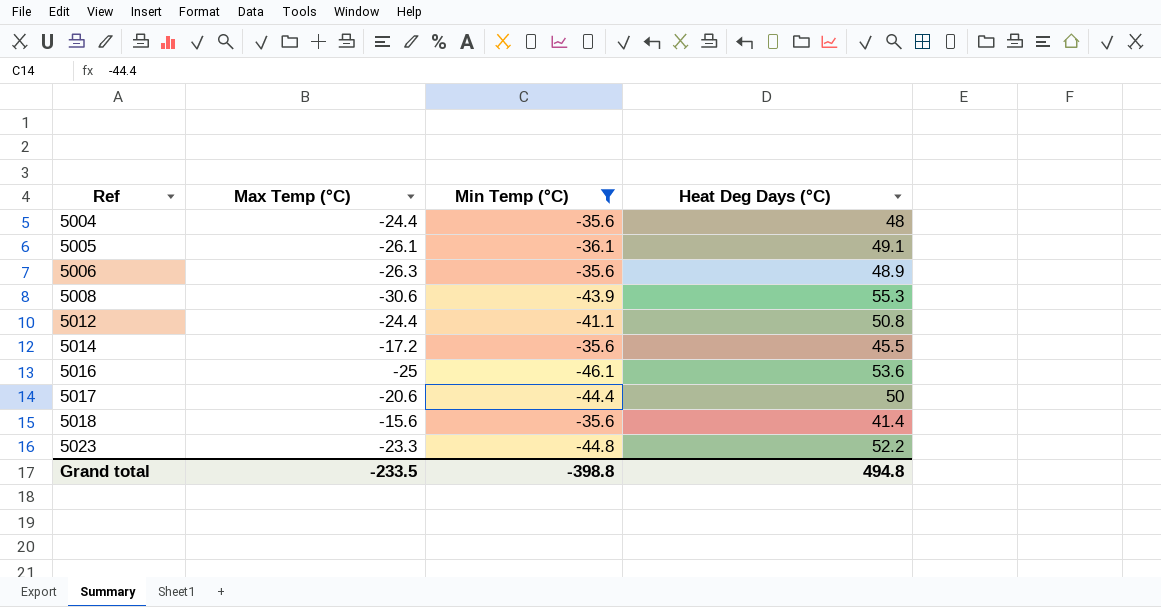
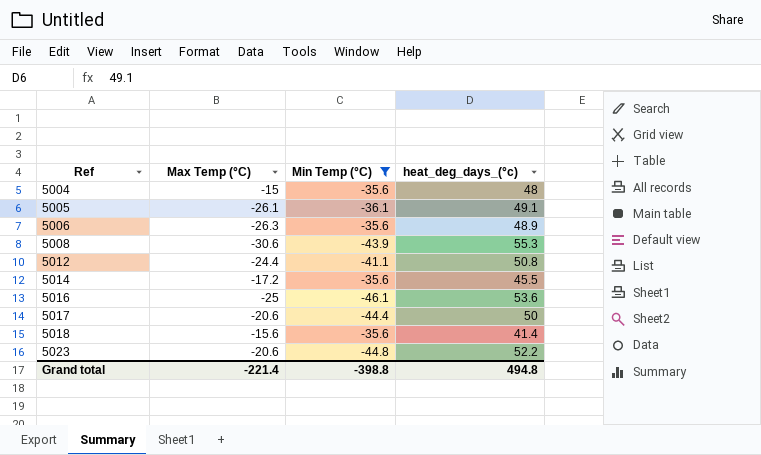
column name: Heat Deg Days (°C) -> heat_deg_days_(°c)
5004 | Max Temp (°C): -24.4 -> -15
5023 | Max Temp (°C): -23.3 -> -20.6
Grand total | Max Temp (°C): -233.5 -> -221.4

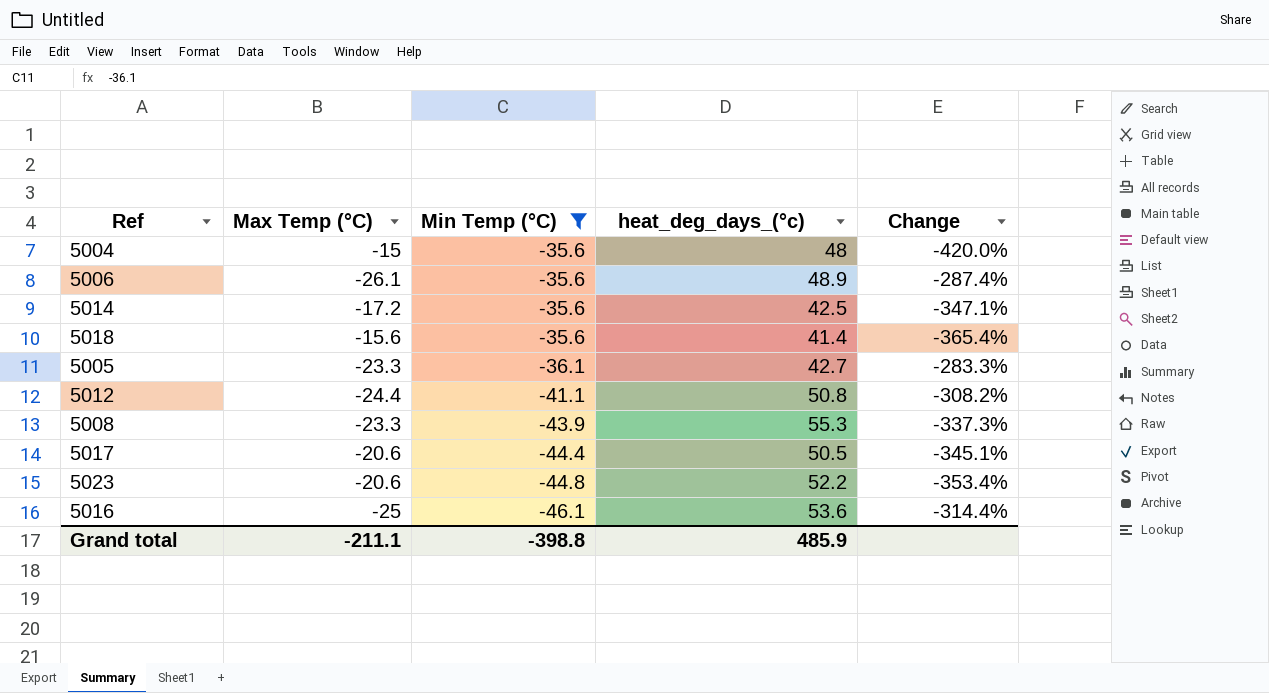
row order: Ref ascending -> Min Temp (°C) descending
column Change | formula: none -> ([heat_deg_days_(°c)] - [Max Temp (°C)]) / [Max Temp (°C)]
5006 | Max Temp (°C): -26.3 -> -26.1
5014 | heat_deg_days_(°c): 45.5 -> 42.5
5005 | Max Temp (°C): -26.1 -> -23.3
5005 | heat_deg_days_(°c): 49.1 -> 42.7
5008 | Max Temp (°C): -30.6 -> -23.3
5017 | heat_deg_days_(°c): 50 -> 50.5
Grand total | Max Temp (°C): -221.4 -> -211.1
Grand total | heat_deg_days_(°c): 494.8 -> 485.9

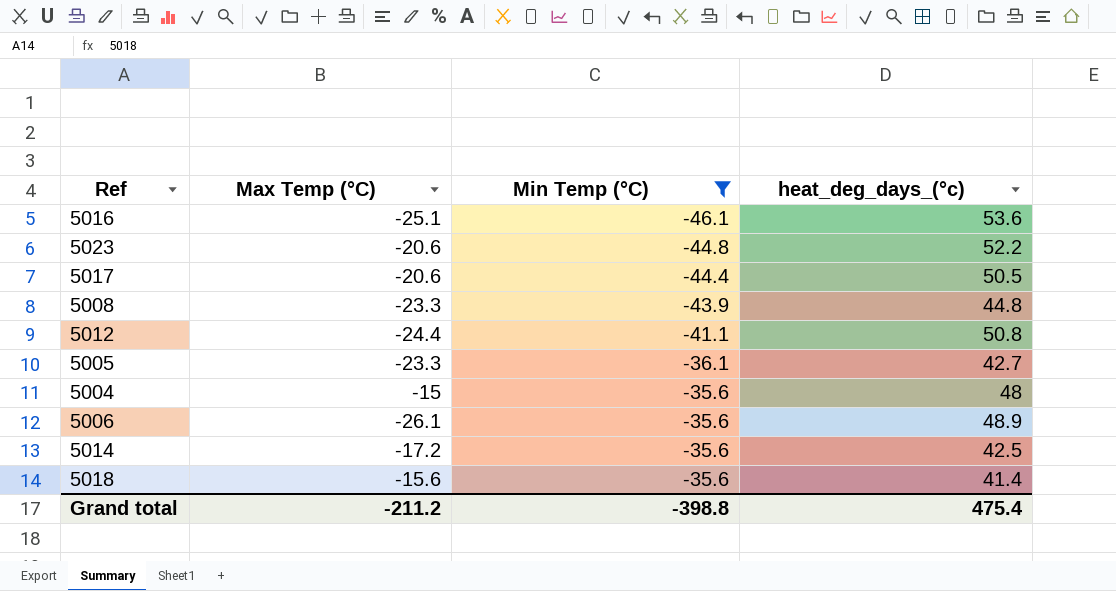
row order: Min Temp (°C) descending -> Min Temp (°C) ascending
column Change | formula: ([heat_deg_days_(°c)] - [Max Temp (°C)]) / [Max Temp (°C)] -> none
5016 | Max Temp (°C): -25 -> -25.1
5008 | heat_deg_days_(°c): 55.3 -> 44.8
Grand total | Max Temp (°C): -211.1 -> -211.2
Grand total | heat_deg_days_(°c): 485.9 -> 475.4

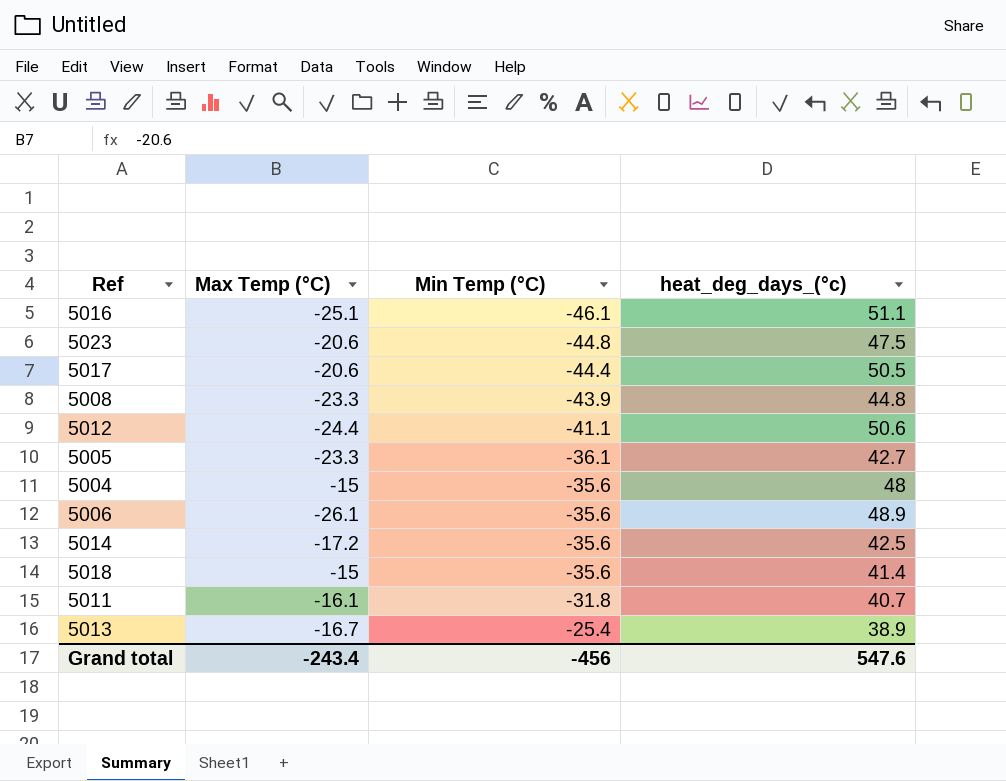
filter: Min Temp (°C) <= -35.6 -> none
5016 | heat_deg_days_(°c): 53.6 -> 51.1
5023 | heat_deg_days_(°c): 52.2 -> 47.5
5012 | heat_deg_days_(°c): 50.8 -> 50.6
5018 | Max Temp (°C): -15.6 -> -15
Grand total | Max Temp (°C): -211.2 -> -243.4
Grand total | Min Temp (°C): -398.8 -> -456
Grand total | heat_deg_days_(°c): 475.4 -> 547.6

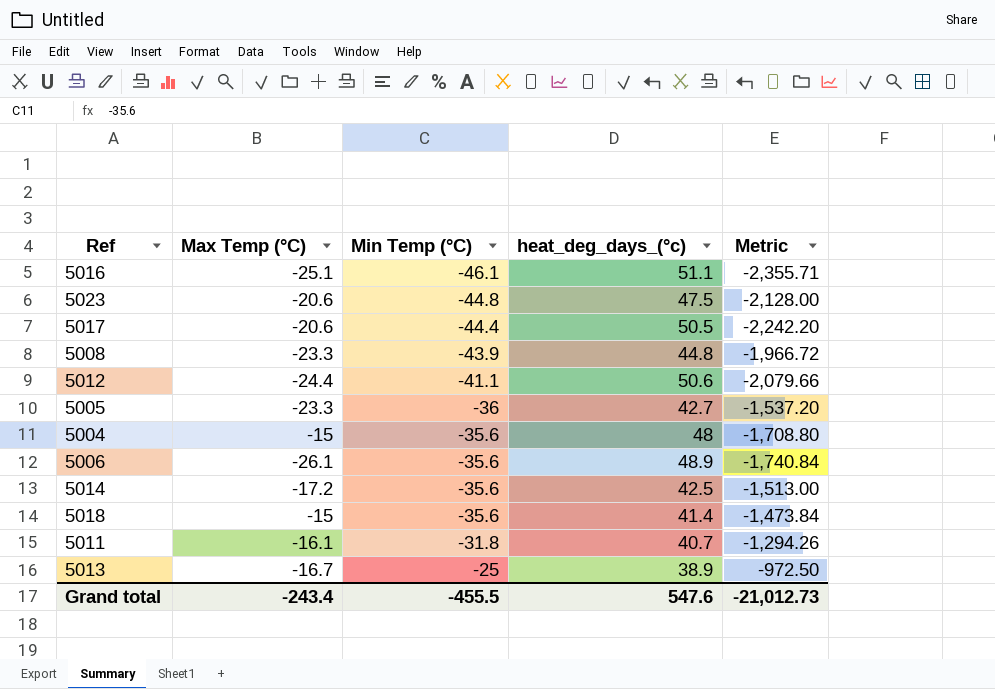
column Metric | formula: none -> [Min Temp (°C)] * [heat_deg_days_(°c)]
5005 | Min Temp (°C): -36.1 -> -36
5013 | Min Temp (°C): -25.4 -> -25
Grand total | Min Temp (°C): -456 -> -455.5

